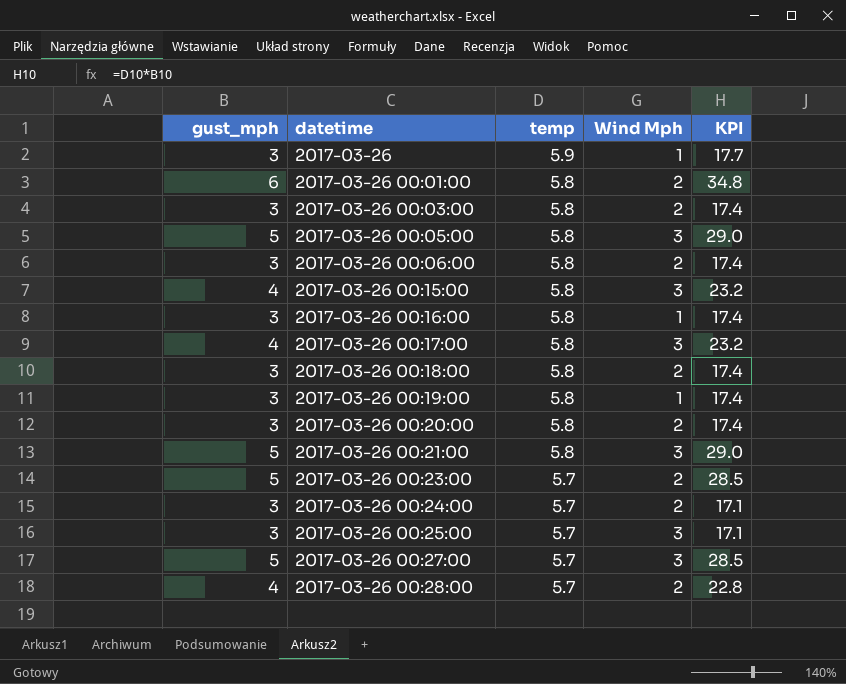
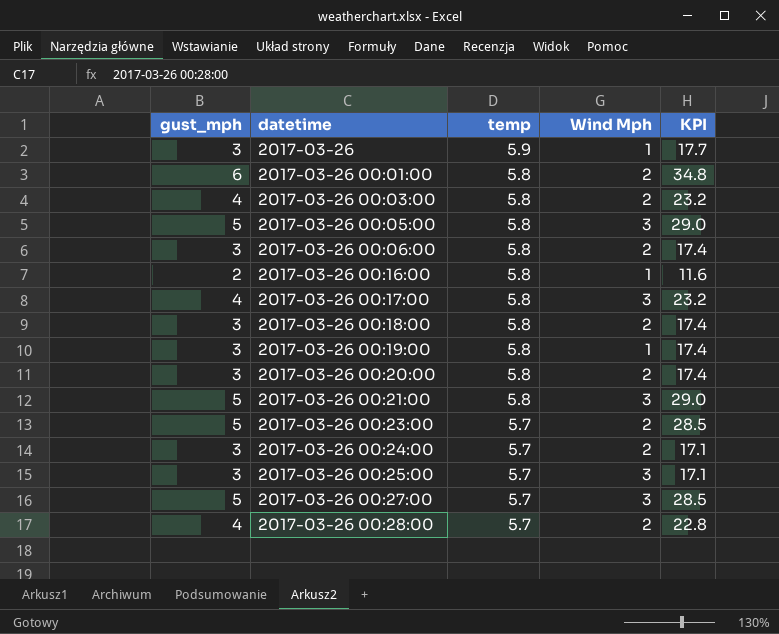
row 2017-03-26 00:15:00: 4 | 5.8 | 3 | 23.2 -> none
2017-03-26 00:03:00 | gust_mph: 3 -> 4
2017-03-26 00:03:00 | KPI: 17.4 -> 23.2
2017-03-26 00:16:00 | gust_mph: 3 -> 2
2017-03-26 00:16:00 | KPI: 17.4 -> 11.6

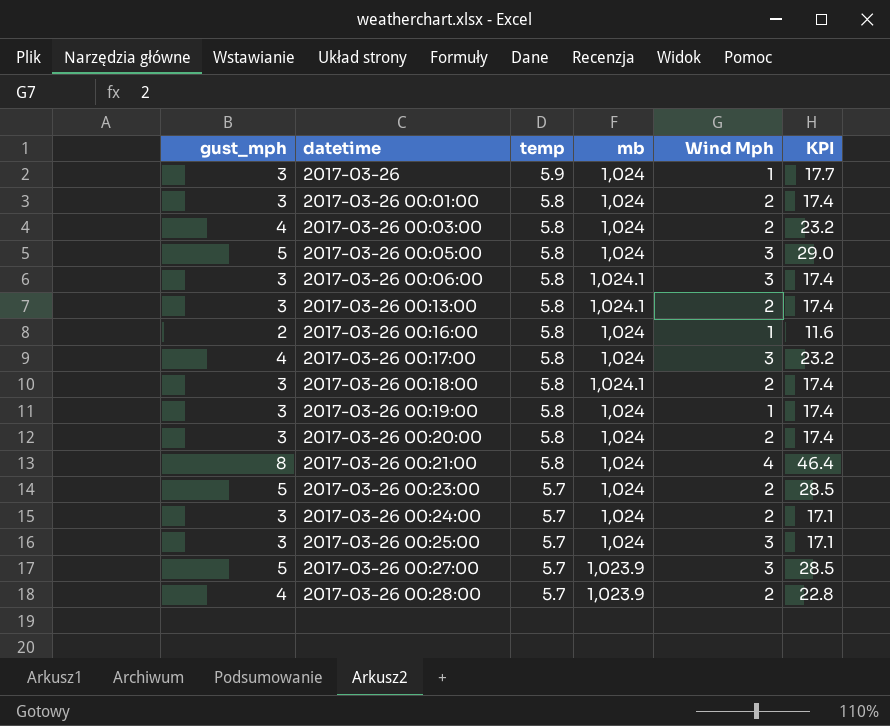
column mb | position: none -> 4
2017-03-26 00:01:00 | gust_mph: 6 -> 3
2017-03-26 00:01:00 | KPI: 34.8 -> 17.4
2017-03-26 00:06:00 | Wind Mph: 2 -> 3
row 2017-03-26 00:13:00: none -> 3 | 5.8 | 1,024.1 | 2 | 17.4
2017-03-26 00:21:00 | gust_mph: 5 -> 8
2017-03-26 00:21:00 | Wind Mph: 3 -> 4
2017-03-26 00:21:00 | KPI: 29.0 -> 46.4

